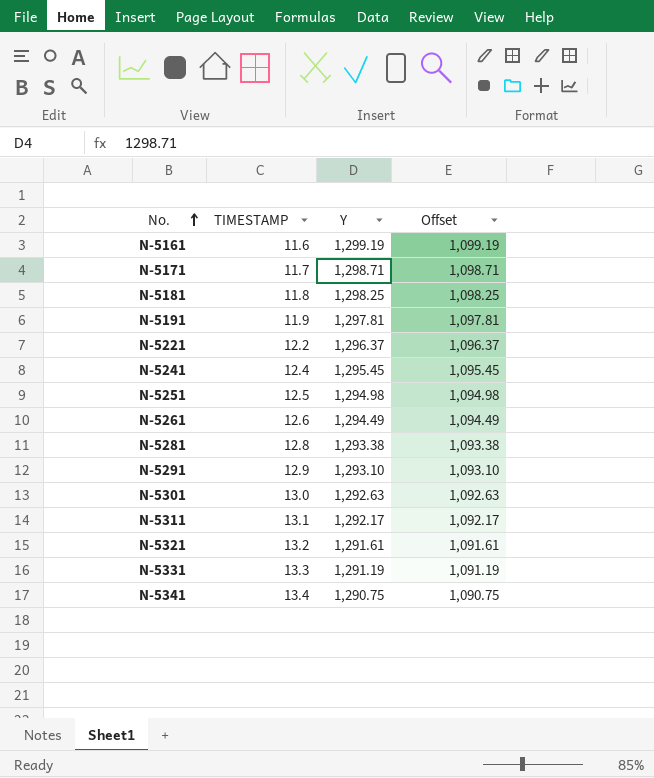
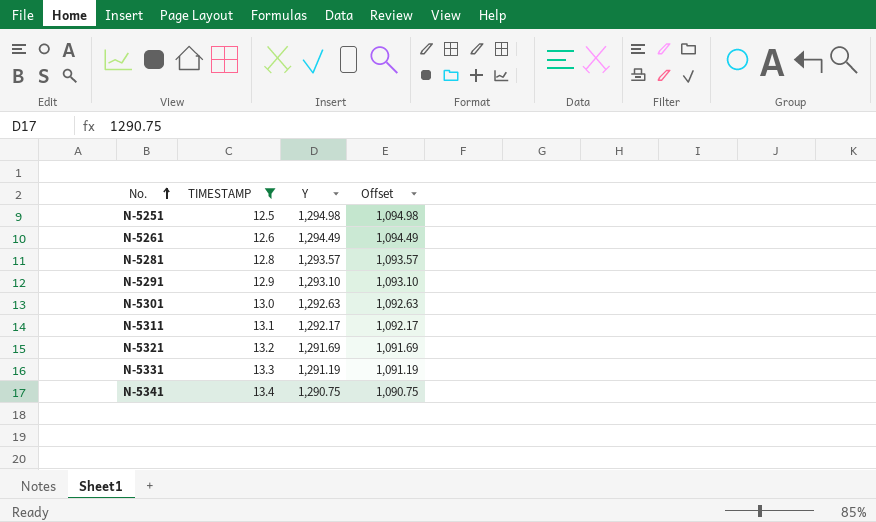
filter: none -> TIMESTAMP >= 12.5
N-5281 | Y: 1,293.38 -> 1,293.57
N-5281 | Offset: 1,093.38 -> 1,093.57
N-5321 | Y: 1,291.61 -> 1,291.69
N-5321 | Offset: 1,091.61 -> 1,091.69

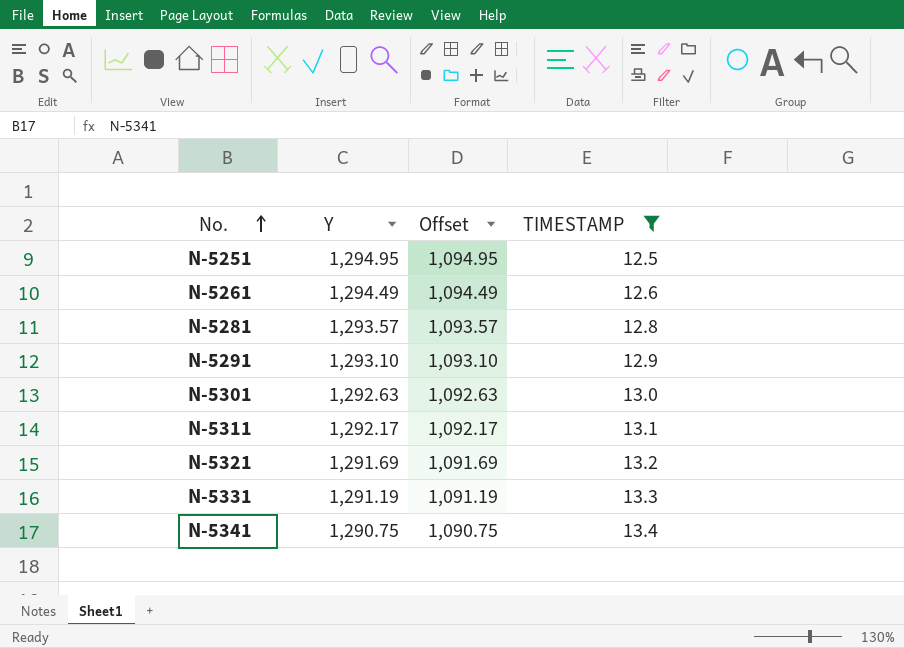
column TIMESTAMP | position: 2 -> 4
N-5251 | Y: 1,294.98 -> 1,294.95
N-5251 | Offset: 1,094.98 -> 1,094.95

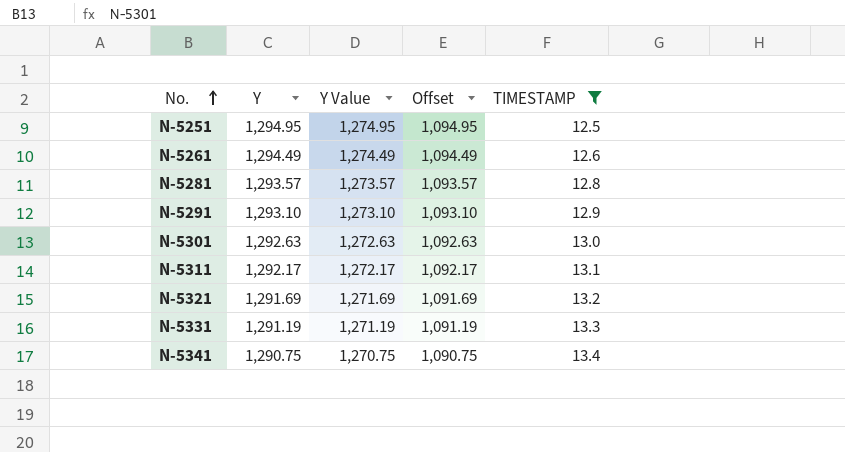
column Y Value | formula: none -> [Y] - 20

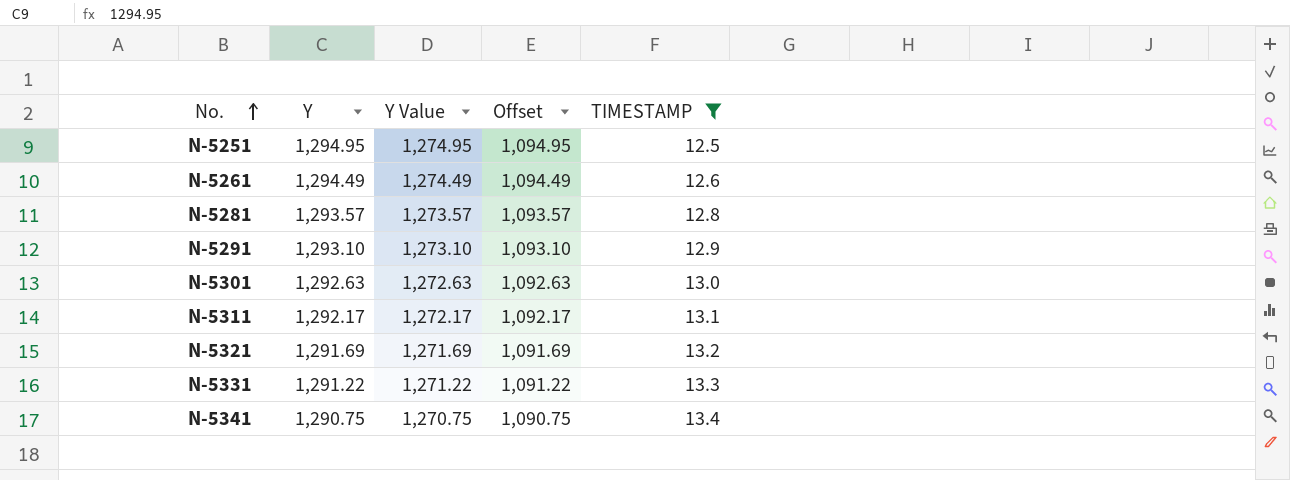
N-5331 | Y: 1,291.19 -> 1,291.22
N-5331 | Y Value: 1,271.19 -> 1,271.22
N-5331 | Offset: 1,091.19 -> 1,091.22

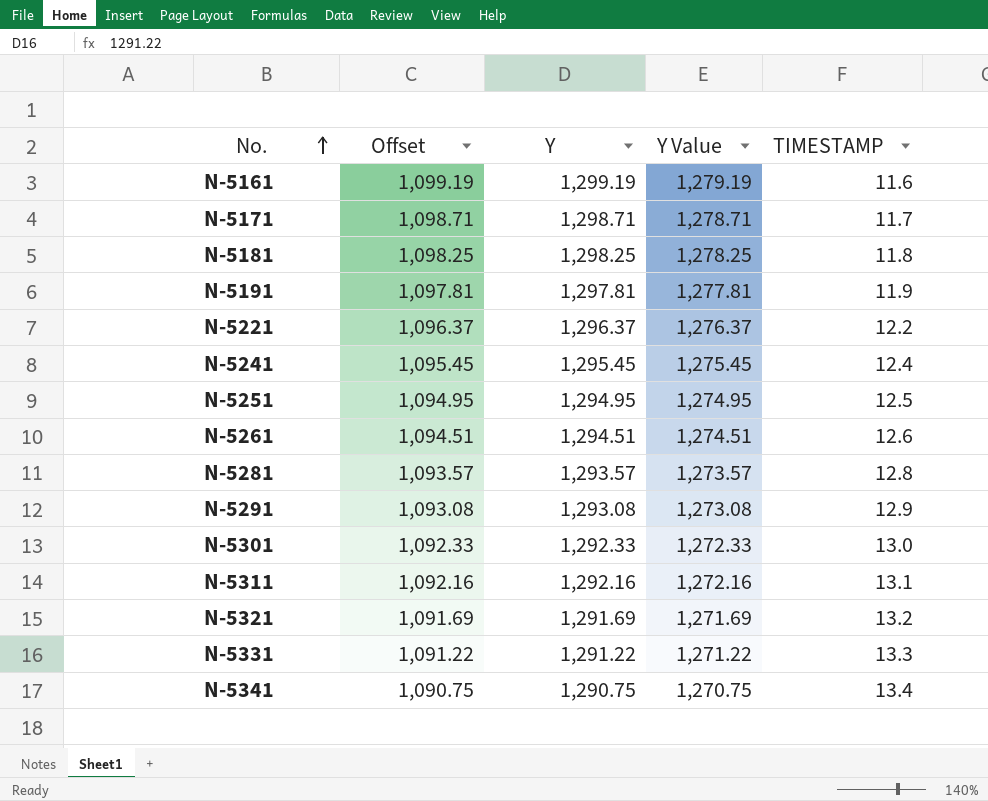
filter: TIMESTAMP >= 12.5 -> none
column Offset | position: 4 -> 2
N-5261 | Offset: 1,094.49 -> 1,094.51
N-5261 | Y: 1,294.49 -> 1,294.51
N-5261 | Y Value: 1,274.49 -> 1,274.51
N-5291 | Offset: 1,093.10 -> 1,093.08
N-5291 | Y: 1,293.10 -> 1,293.08
N-5291 | Y Value: 1,273.10 -> 1,273.08
N-5301 | Offset: 1,092.63 -> 1,092.33
N-5301 | Y: 1,292.63 -> 1,292.33
N-5301 | Y Value: 1,272.63 -> 1,272.33
N-5311 | Offset: 1,092.17 -> 1,092.16
N-5311 | Y: 1,292.17 -> 1,292.16
N-5311 | Y Value: 1,272.17 -> 1,272.16

